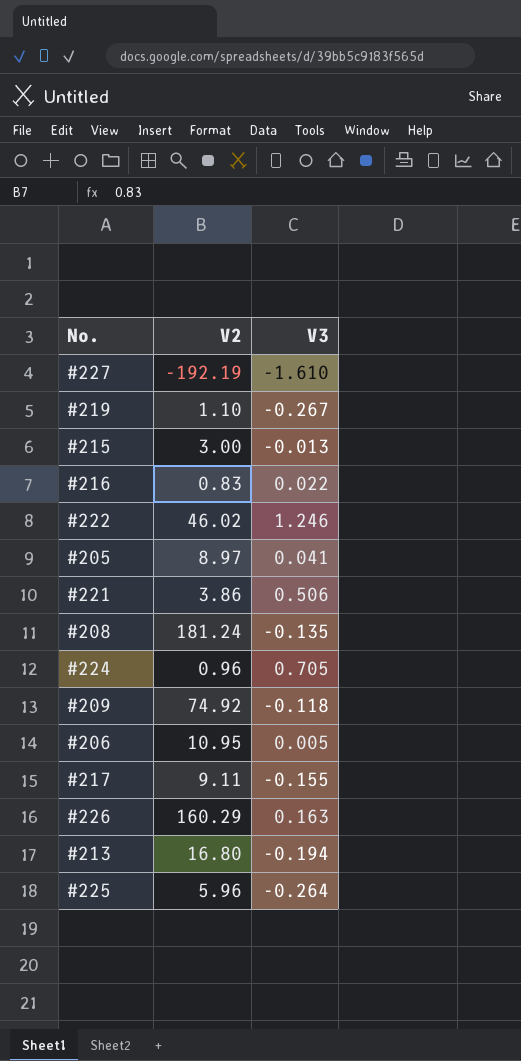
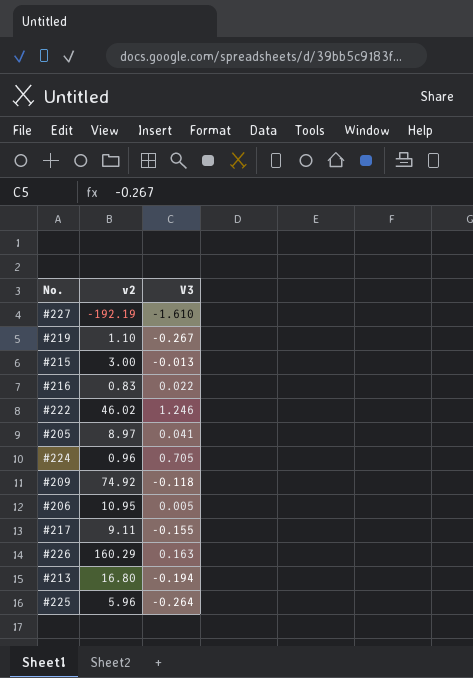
column name: V2 -> v2
row #221: 3.86 | 0.506 -> none
row #208: 181.24 | -0.135 -> none

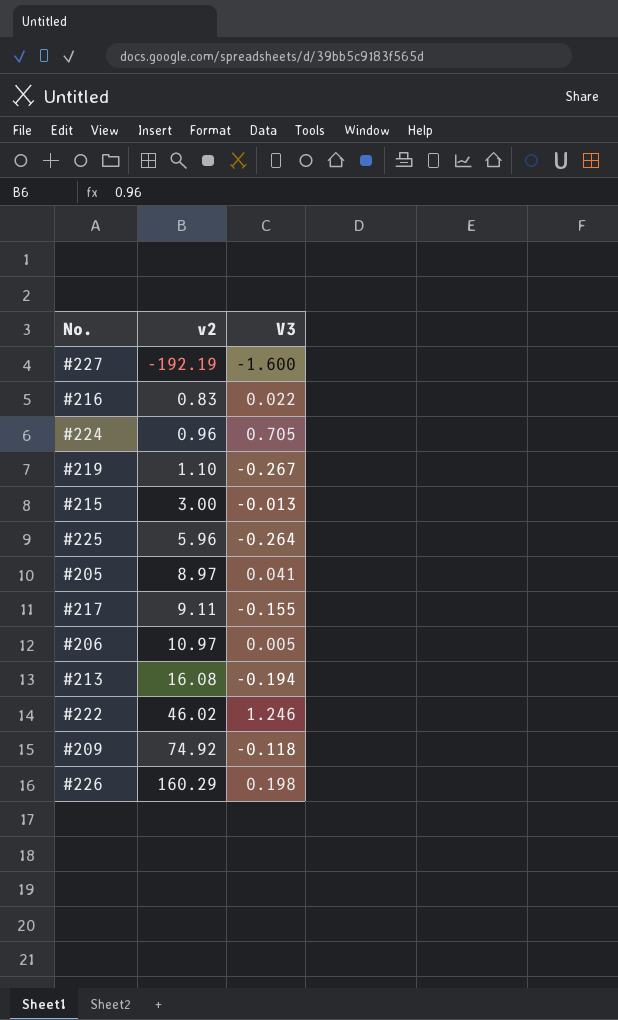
row order: none -> v2 ascending
#227 | V3: -1.610 -> -1.600
#206 | v2: 10.95 -> 10.97
#213 | v2: 16.80 -> 16.08
#226 | V3: 0.163 -> 0.198

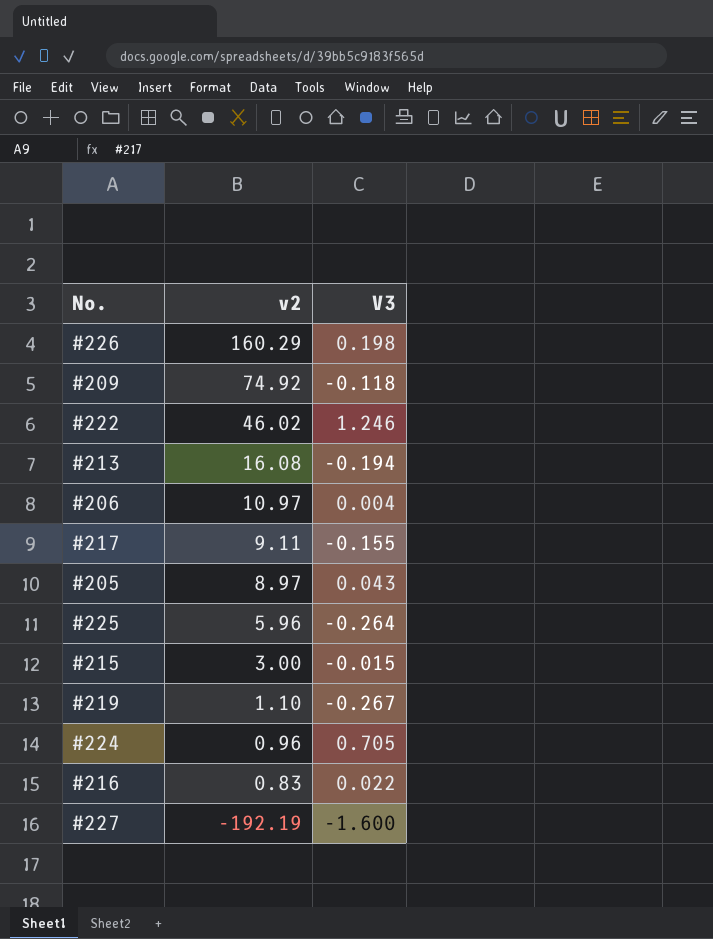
row order: v2 ascending -> v2 descending
#206 | V3: 0.005 -> 0.004
#205 | V3: 0.041 -> 0.043
#215 | V3: -0.013 -> -0.015

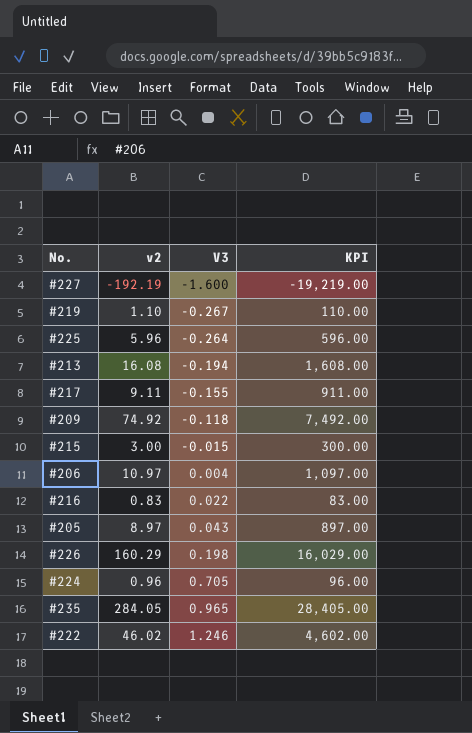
row order: v2 descending -> V3 ascending
column KPI | formula: none -> [v2] * 100
row #235: none -> 284.05 | 0.965 | 28,405.00

